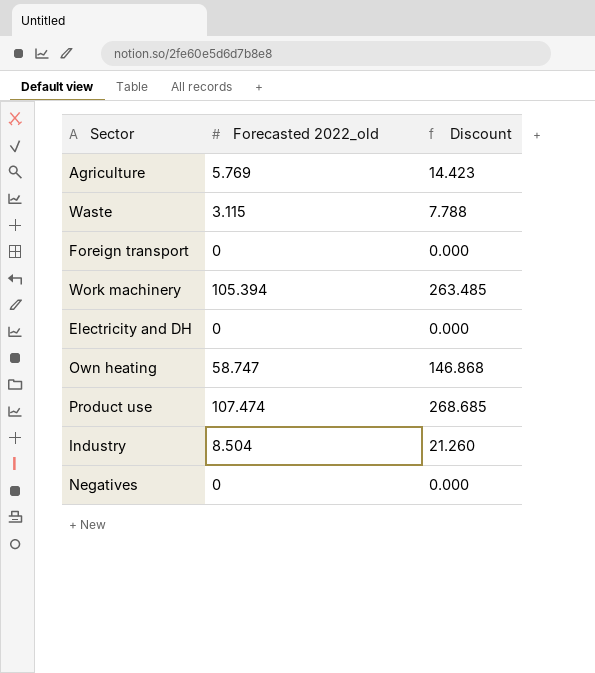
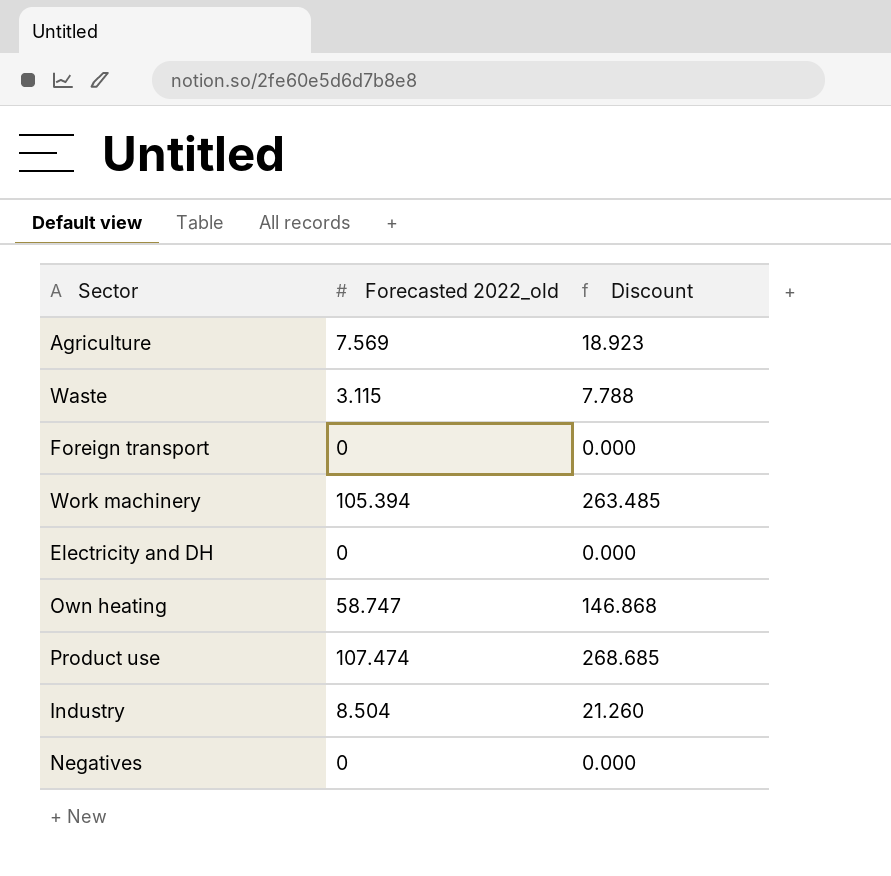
Agriculture | Forecasted 2022_old: 5.769 -> 7.569
Agriculture | Discount: 14.423 -> 18.923

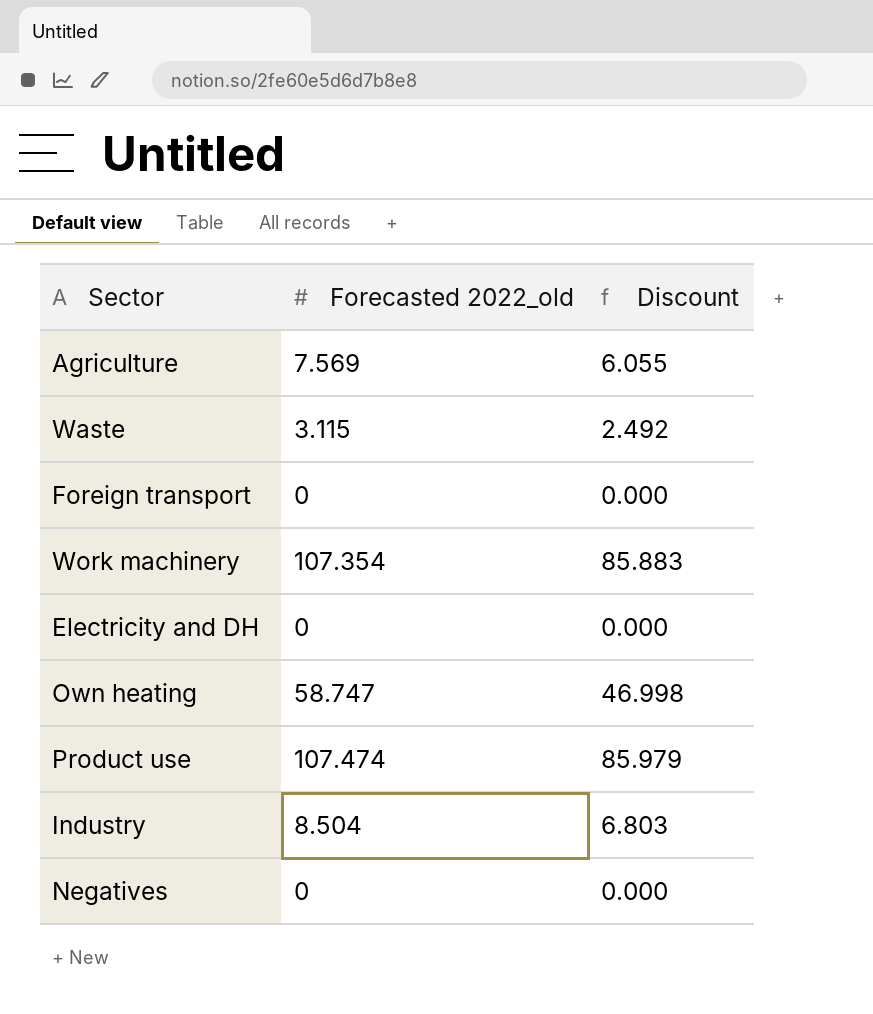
column Discount | formula: [Forecasted 2022_old] * 2.5 -> [Forecasted 2022_old] * 0.8
Work machinery | Forecasted 2022_old: 105.394 -> 107.354

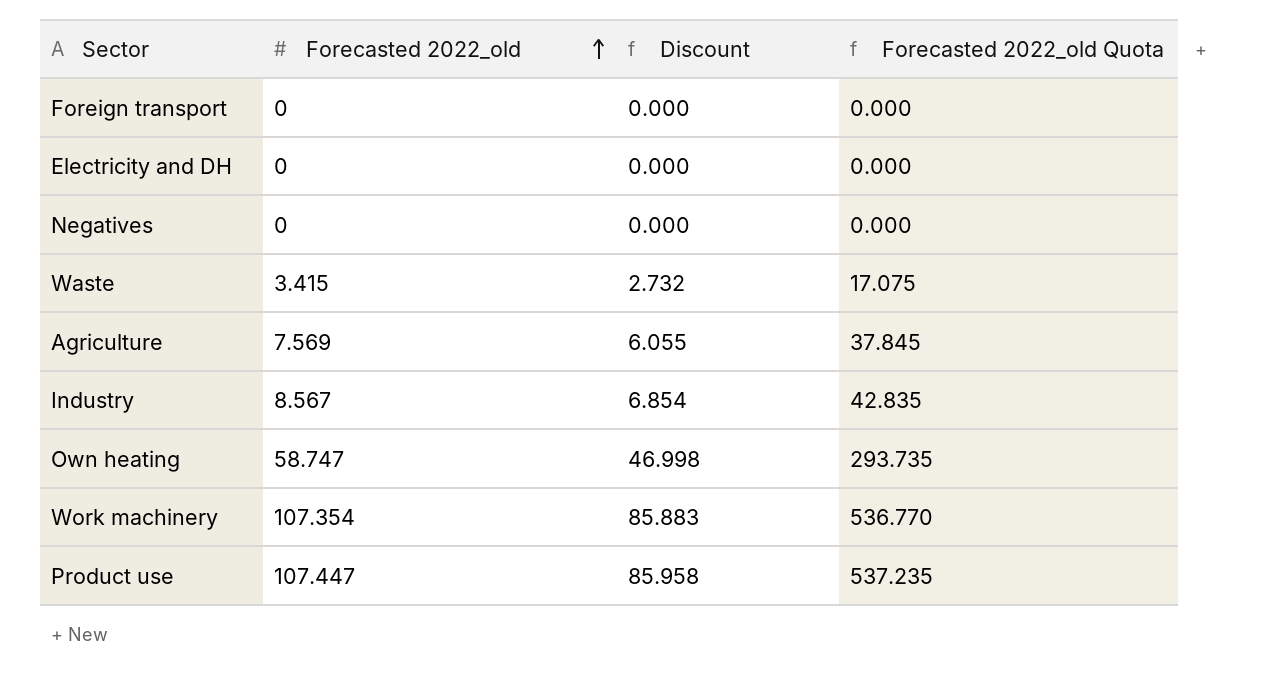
row order: none -> Forecasted 2022_old ascending
column Forecasted 2022_old Quota | formula: none -> [Forecasted 2022_old] * 5
Waste | Forecasted 2022_old: 3.115 -> 3.415
Waste | Discount: 2.492 -> 2.732
Industry | Forecasted 2022_old: 8.504 -> 8.567
Industry | Discount: 6.803 -> 6.854
Product use | Forecasted 2022_old: 107.474 -> 107.447
Product use | Discount: 85.979 -> 85.958

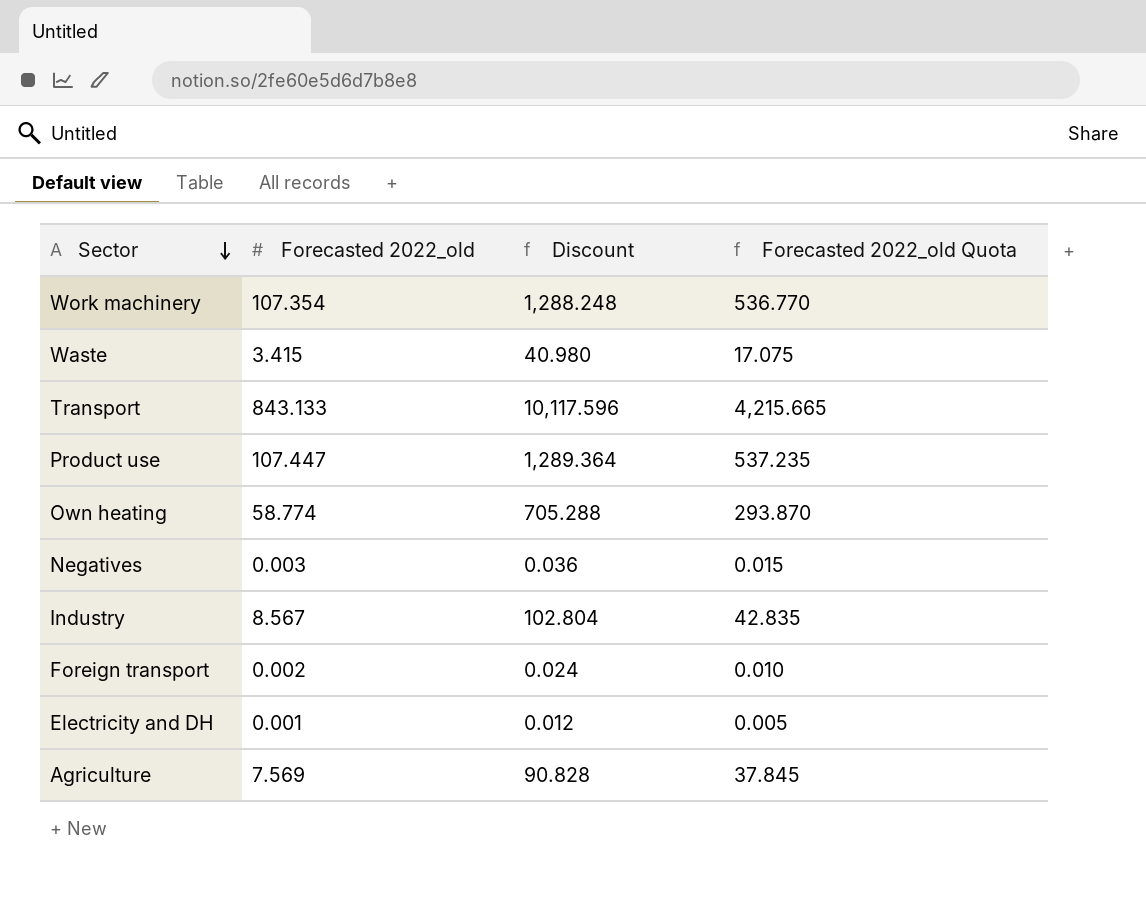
row order: Forecasted 2022_old ascending -> Sector descending
column Discount | formula: [Forecasted 2022_old] * 0.8 -> [Forecasted 2022_old] * 12
row Transport: none -> 843.133 | 10,117.596 | 4,215.665
Own heating | Forecasted 2022_old: 58.747 -> 58.774
Own heating | Forecasted 2022_old Quota: 293.735 -> 293.870
Negatives | Forecasted 2022_old: 0 -> 0.003
Negatives | Forecasted 2022_old Quota: 0.000 -> 0.015
Foreign transport | Forecasted 2022_old: 0 -> 0.002
Foreign transport | Forecasted 2022_old Quota: 0.000 -> 0.010
Electricity and DH | Forecasted 2022_old: 0 -> 0.001
Electricity and DH | Forecasted 2022_old Quota: 0.000 -> 0.005

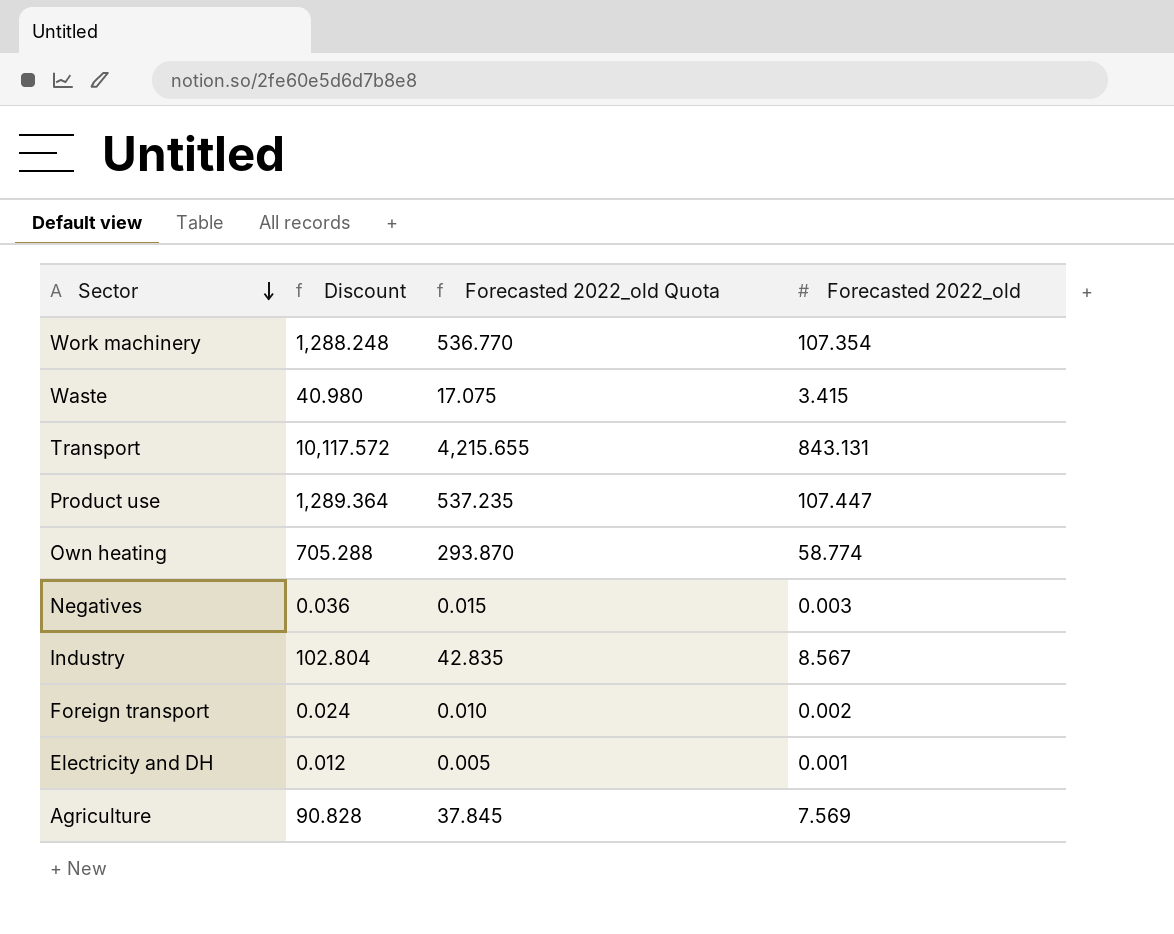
column Forecasted 2022_old | position: 2 -> 4
Transport | Discount: 10,117.596 -> 10,117.572
Transport | Forecasted 2022_old Quota: 4,215.665 -> 4,215.655
Transport | Forecasted 2022_old: 843.133 -> 843.131

